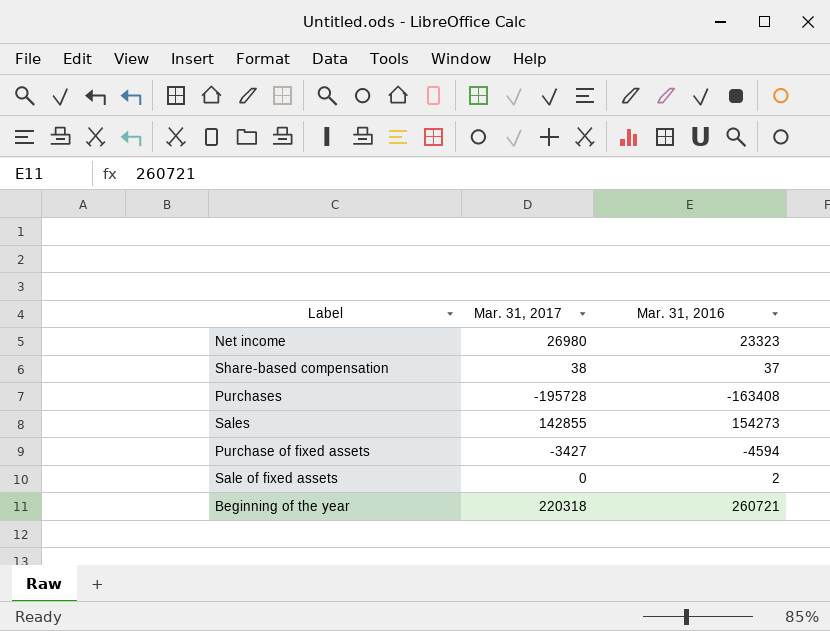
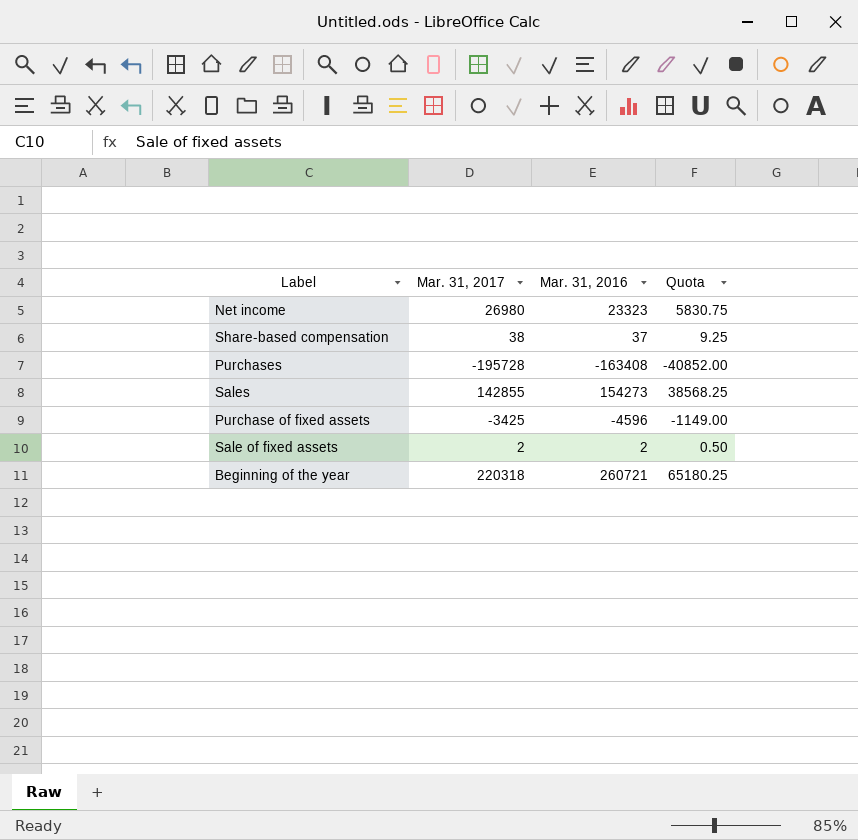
column Quota | formula: none -> [Mar. 31, 2016] * 0.25
Purchase of fixed assets | Mar. 31, 2017: -3427 -> -3425
Purchase of fixed assets | Mar. 31, 2016: -4594 -> -4596
Sale of fixed assets | Mar. 31, 2017: 0 -> 2

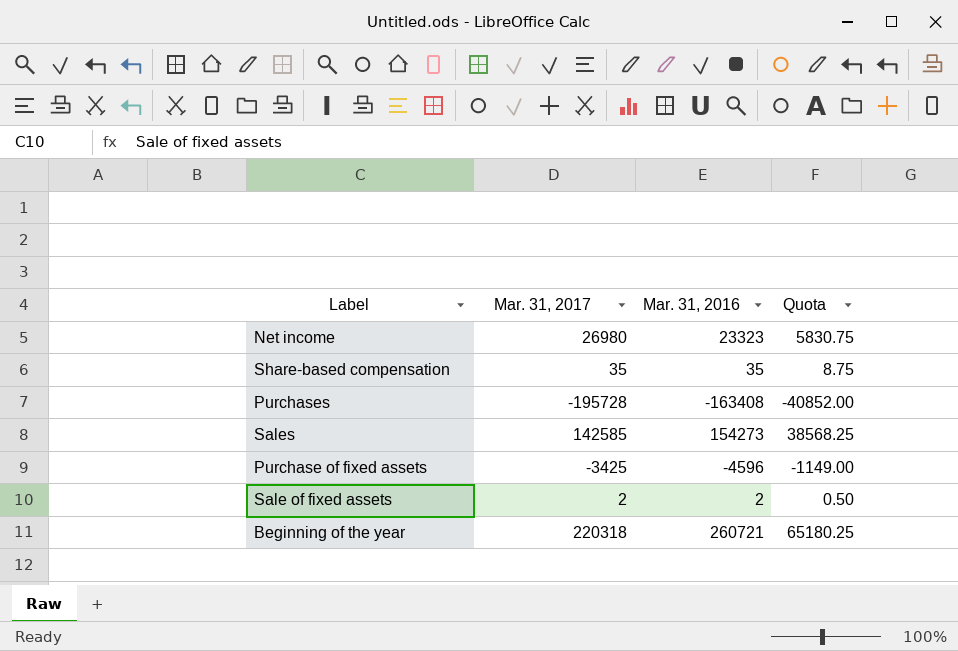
Share-based compensation | Mar. 31, 2017: 38 -> 35
Share-based compensation | Mar. 31, 2016: 37 -> 35
Share-based compensation | Quota: 9.25 -> 8.75
Sales | Mar. 31, 2017: 142855 -> 142585

